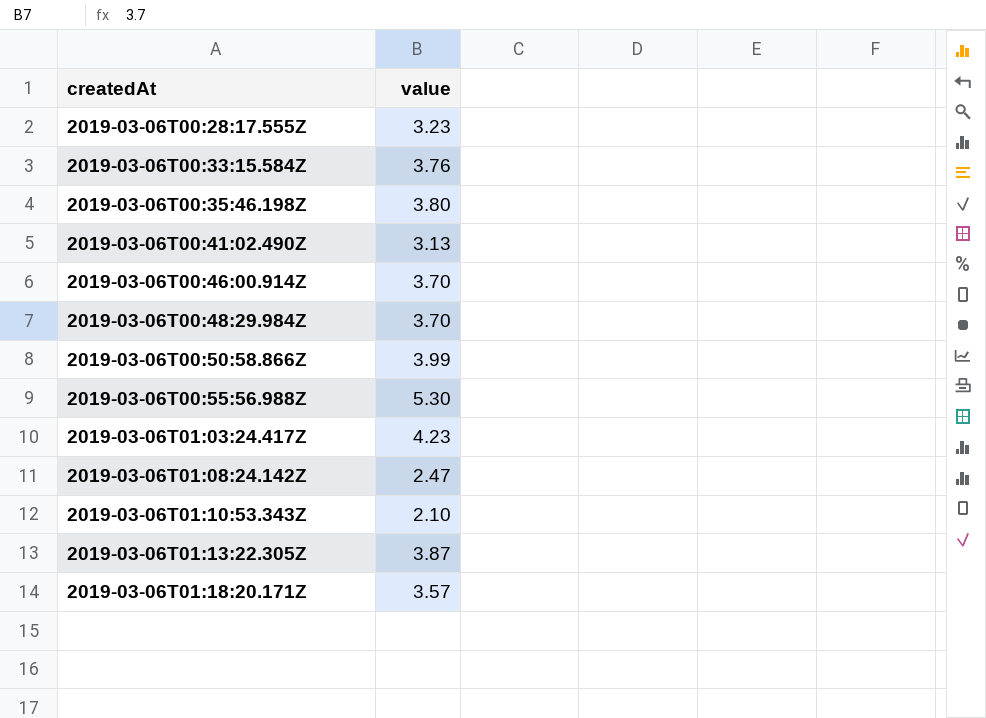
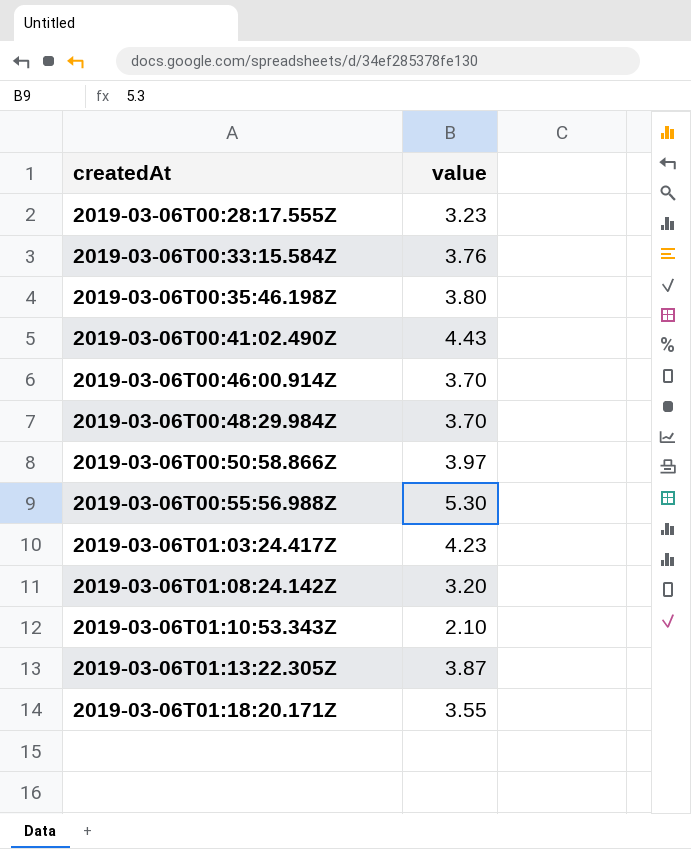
2019-03-06T00:41:02.490Z | value: 3.13 -> 4.43
2019-03-06T00:50:58.866Z | value: 3.99 -> 3.97
2019-03-06T01:08:24.142Z | value: 2.47 -> 3.20
2019-03-06T01:18:20.171Z | value: 3.57 -> 3.55

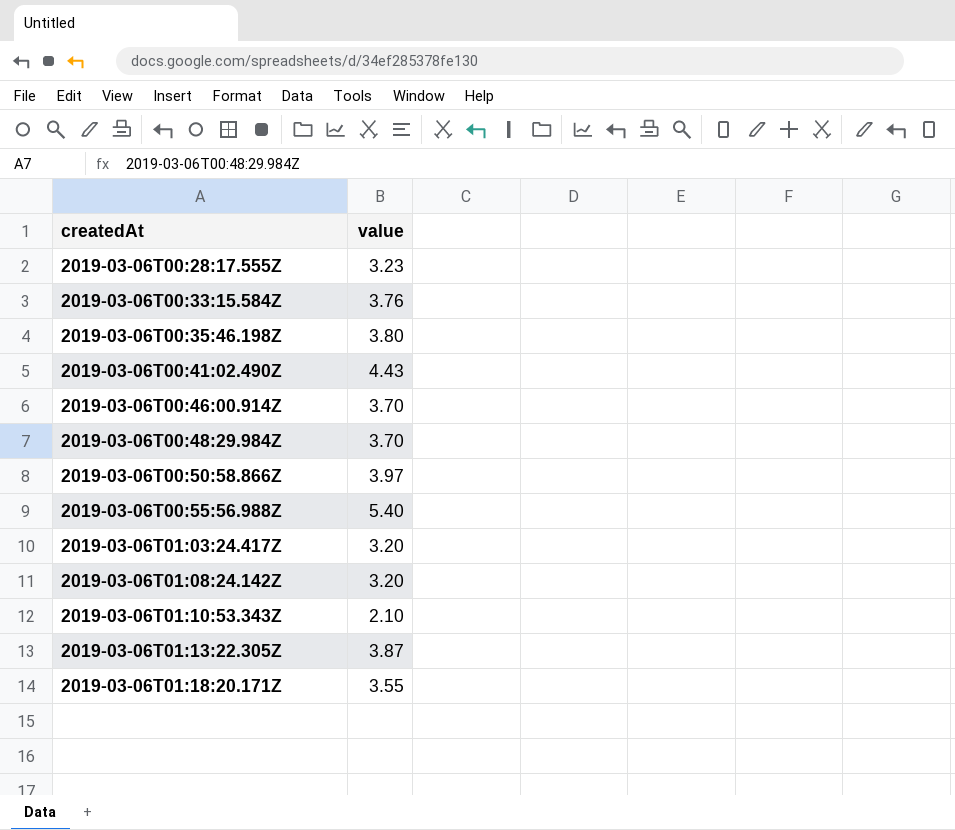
2019-03-06T00:55:56.988Z | value: 5.30 -> 5.40
2019-03-06T01:03:24.417Z | value: 4.23 -> 3.20

